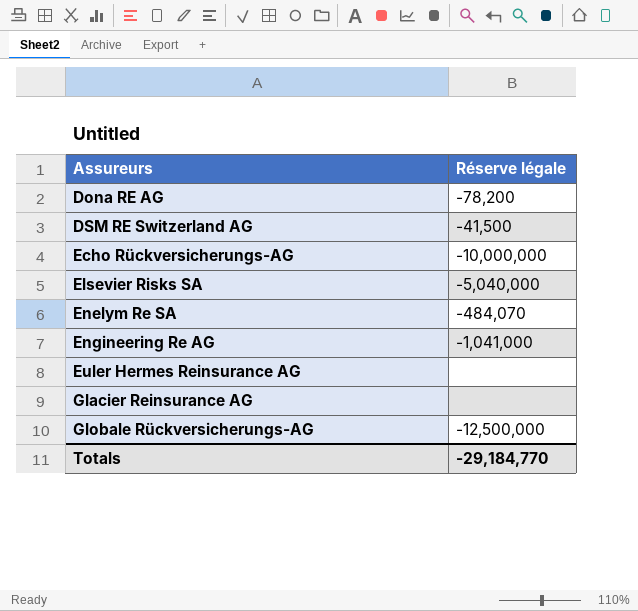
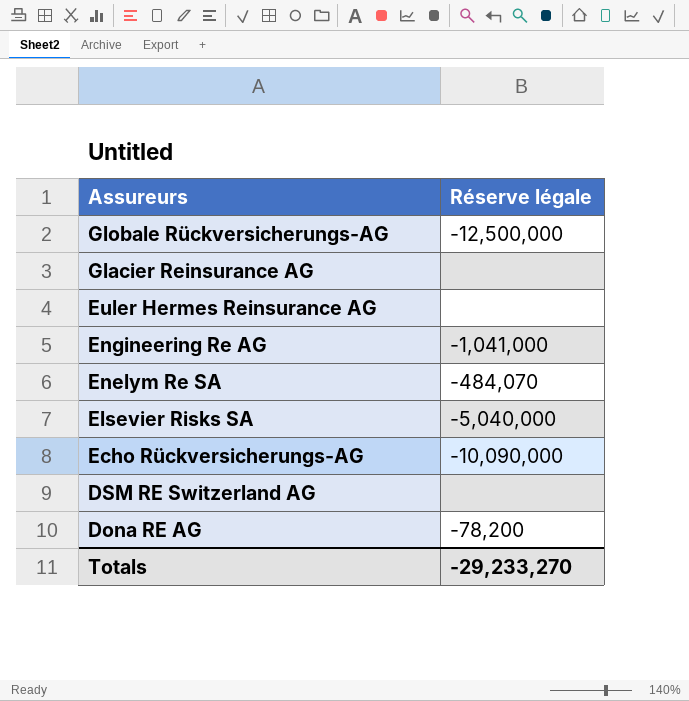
row order: Assureurs ascending -> Assureurs descending
Echo Rückversicherungs-AG | Réserve légale: -10,000,000 -> -10,090,000
DSM RE Switzerland AG | Réserve légale: -41,500 -> none
Totals | Réserve légale: -29,184,770 -> -29,233,270

